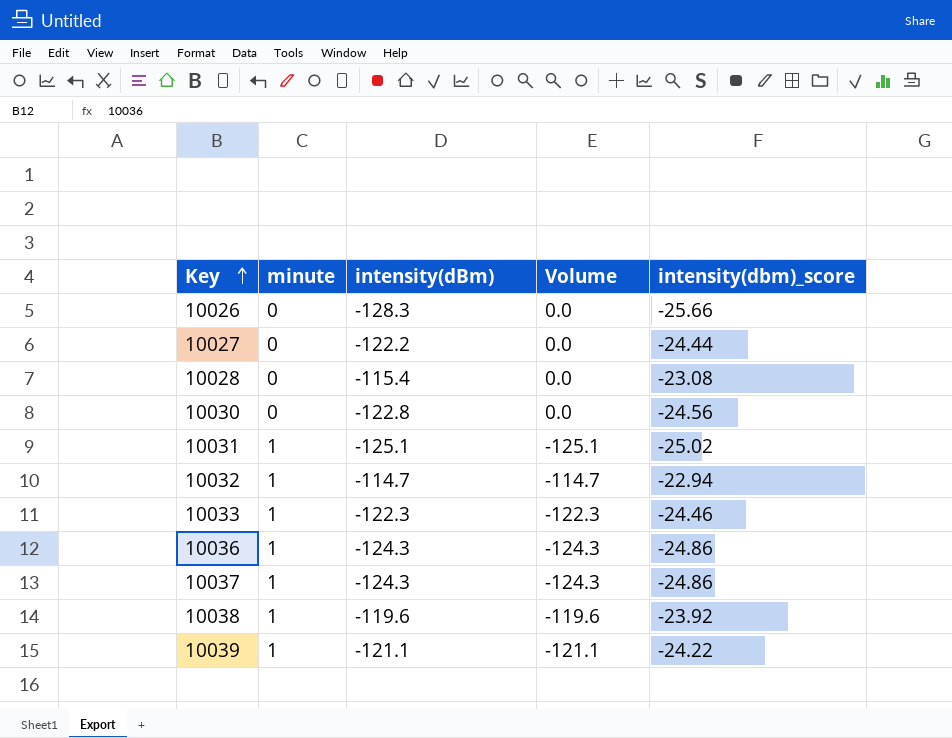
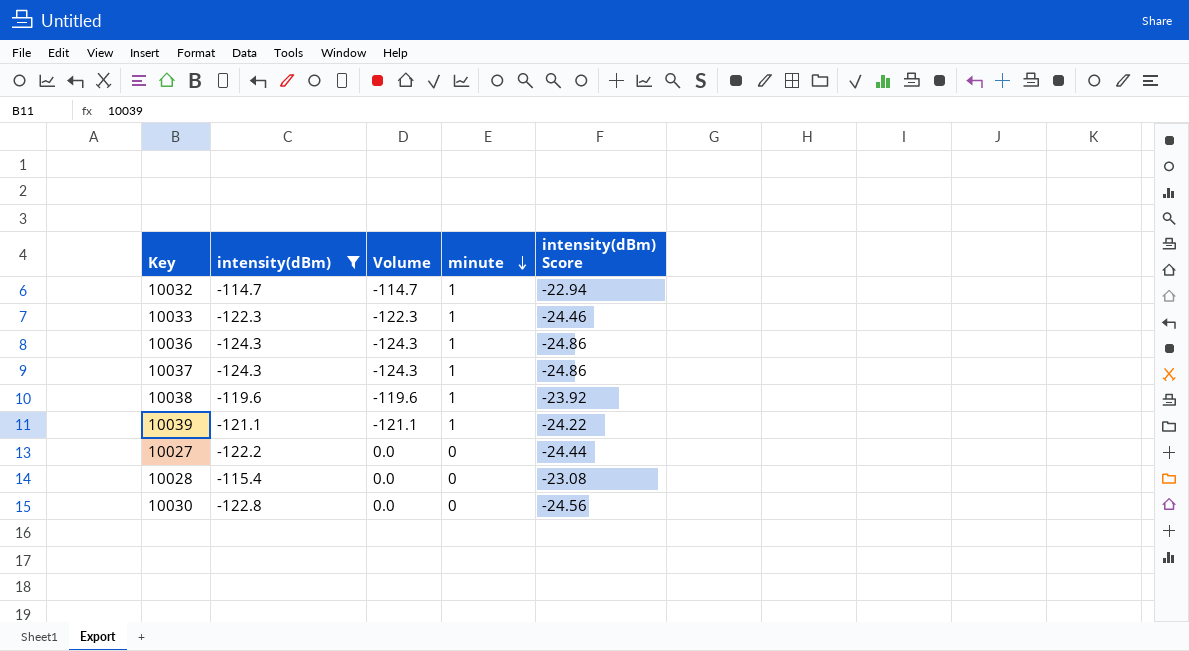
filter: none -> intensity(dBm) >= -124.3
row order: Key ascending -> minute descending
column minute | position: 2 -> 4
column name: intensity(dbm)_score -> intensity(dBm) Score

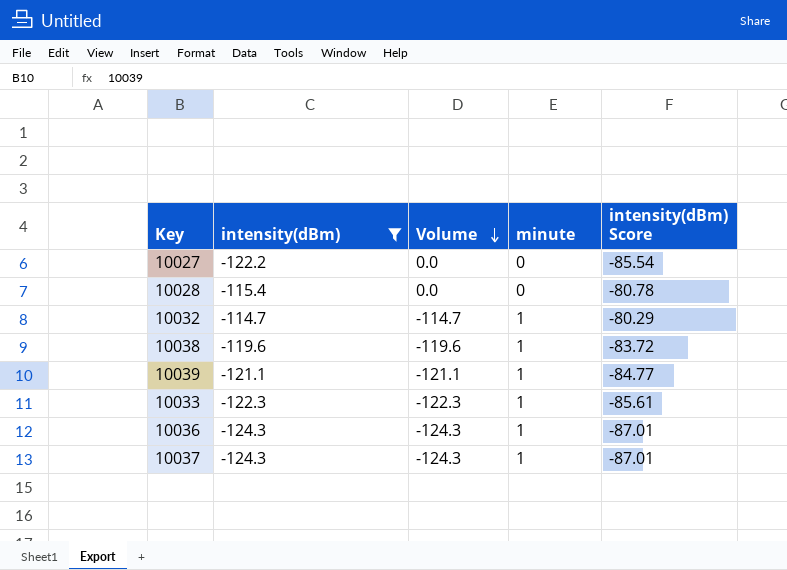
row order: minute descending -> Volume descending
column intensity(dBm) Score | formula: [intensity(dBm)] * 0.2 -> [intensity(dBm)] * 0.7
row 10030: -122.8 | 0.0 | 0 | -24.56 -> none

